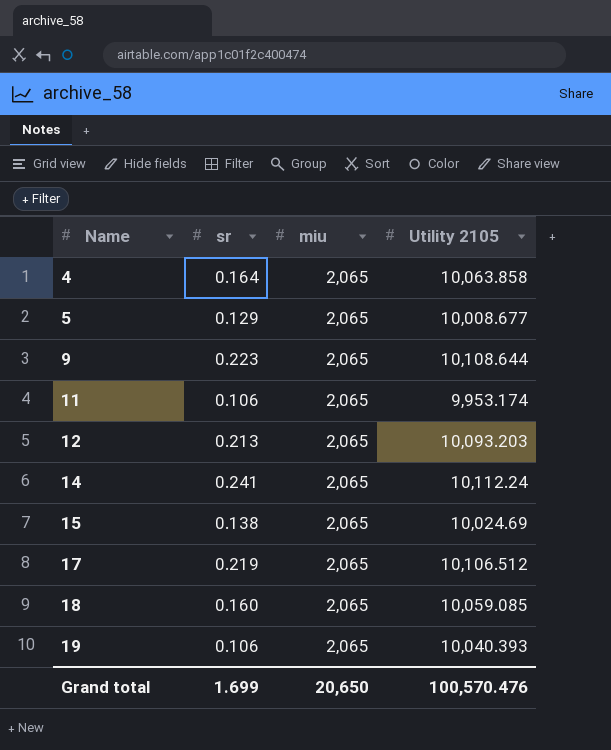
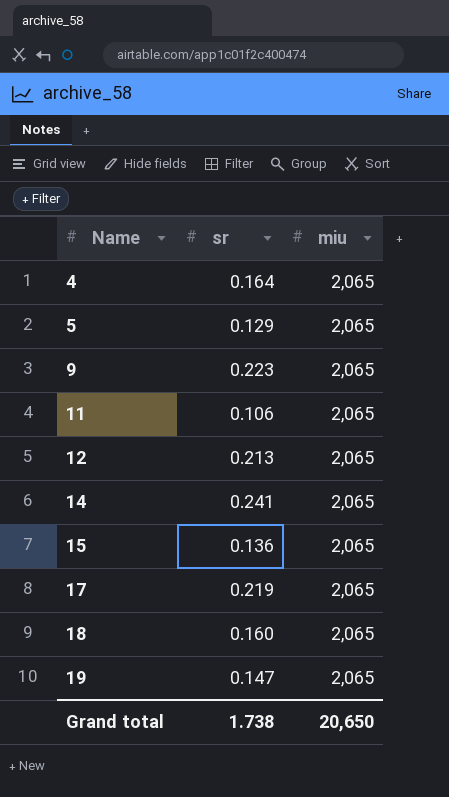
column Utility 2105 | position: 4 -> none
15 | sr: 0.138 -> 0.136
19 | sr: 0.106 -> 0.147
Grand total | sr: 1.699 -> 1.738

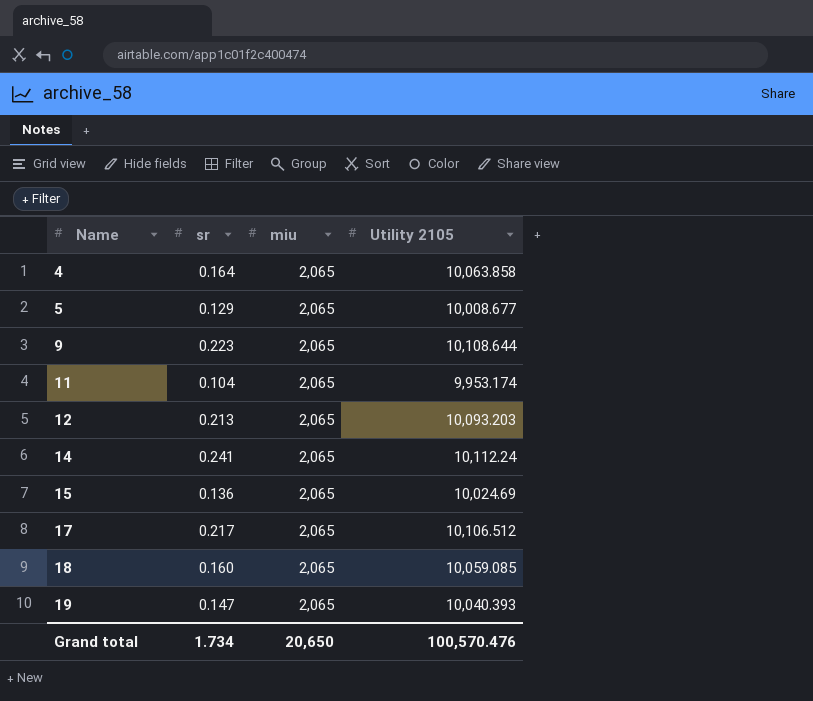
column Utility 2105 | position: none -> 4
11 | sr: 0.106 -> 0.104
17 | sr: 0.219 -> 0.217
Grand total | sr: 1.738 -> 1.734

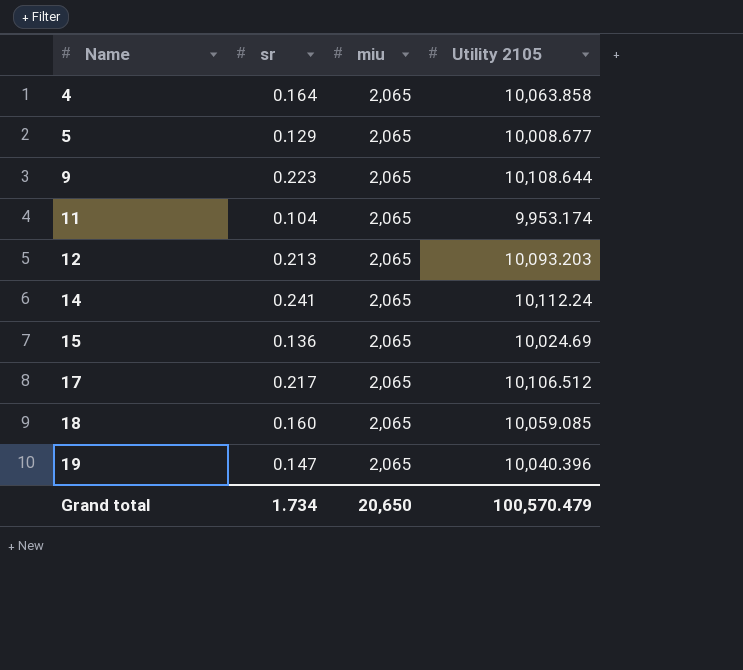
19 | Utility 2105: 10,040.393 -> 10,040.396
Grand total | Utility 2105: 100,570.476 -> 100,570.479

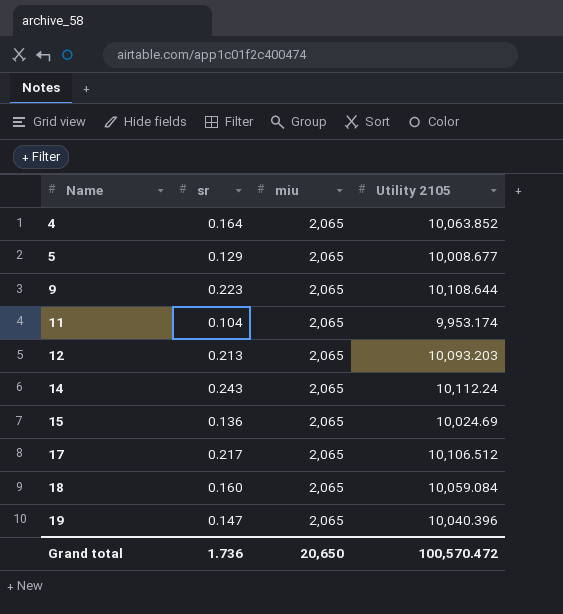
4 | Utility 2105: 10,063.858 -> 10,063.852
14 | sr: 0.241 -> 0.243
18 | Utility 2105: 10,059.085 -> 10,059.084
Grand total | sr: 1.734 -> 1.736
Grand total | Utility 2105: 100,570.479 -> 100,570.472

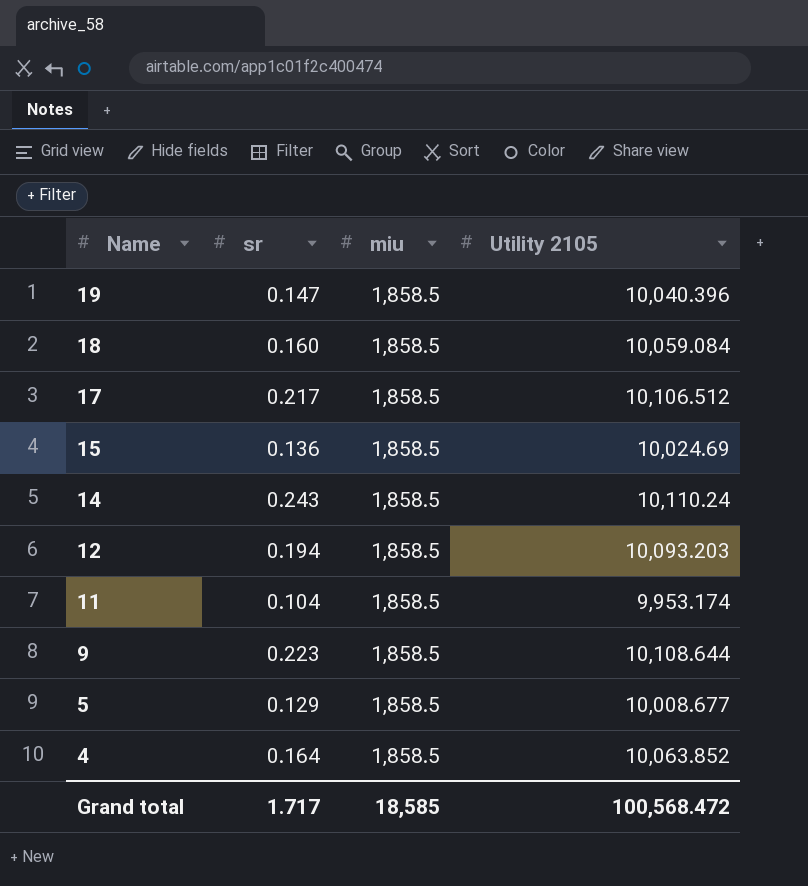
row order: Name ascending -> Name descending
19 | miu: 2,065 -> 1,858.5
18 | miu: 2,065 -> 1,858.5
17 | miu: 2,065 -> 1,858.5
15 | miu: 2,065 -> 1,858.5
14 | miu: 2,065 -> 1,858.5
14 | Utility 2105: 10,112.24 -> 10,110.24
12 | sr: 0.213 -> 0.194
12 | miu: 2,065 -> 1,858.5
11 | miu: 2,065 -> 1,858.5
9 | miu: 2,065 -> 1,858.5
5 | miu: 2,065 -> 1,858.5
4 | miu: 2,065 -> 1,858.5
Grand total | sr: 1.736 -> 1.717
Grand total | miu: 20,650 -> 18,585
Grand total | Utility 2105: 100,570.472 -> 100,568.472

